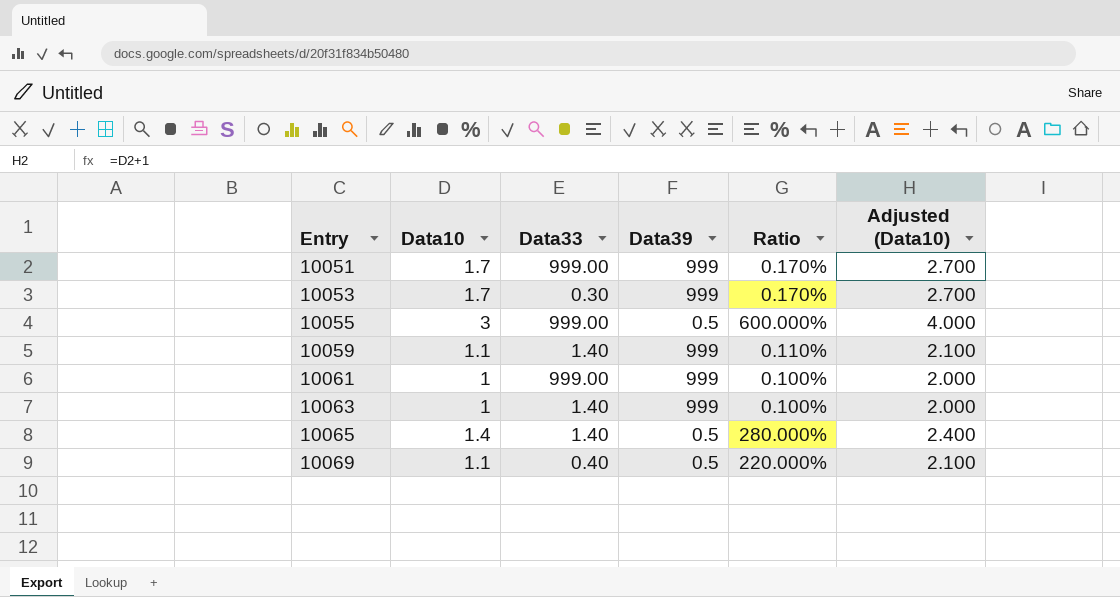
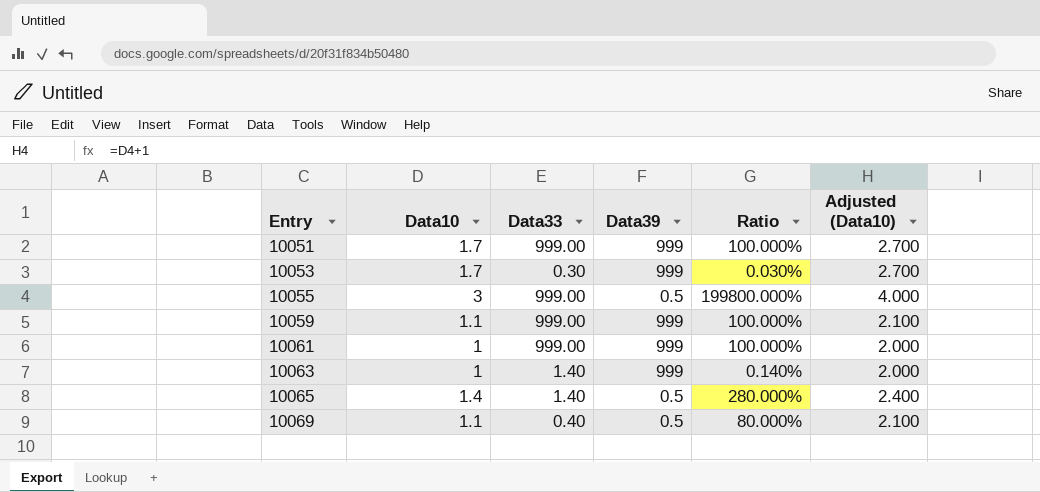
column Ratio | formula: [Data10] / [Data39] -> [Data33] / [Data39]
10059 | Data33: 1.40 -> 999.00

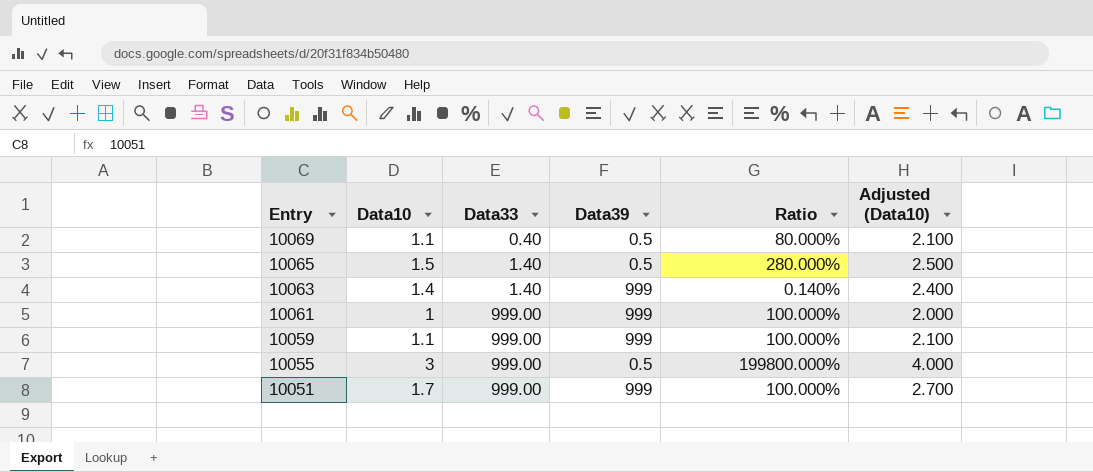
row order: Entry ascending -> Entry descending
row 10053: 1.7 | 0.30 | 999 | 0.030% | 2.700 -> none
10065 | Data10: 1.4 -> 1.5
10065 | Adjusted (Data10): 2.400 -> 2.500
10063 | Data10: 1 -> 1.4
10063 | Adjusted (Data10): 2.000 -> 2.400

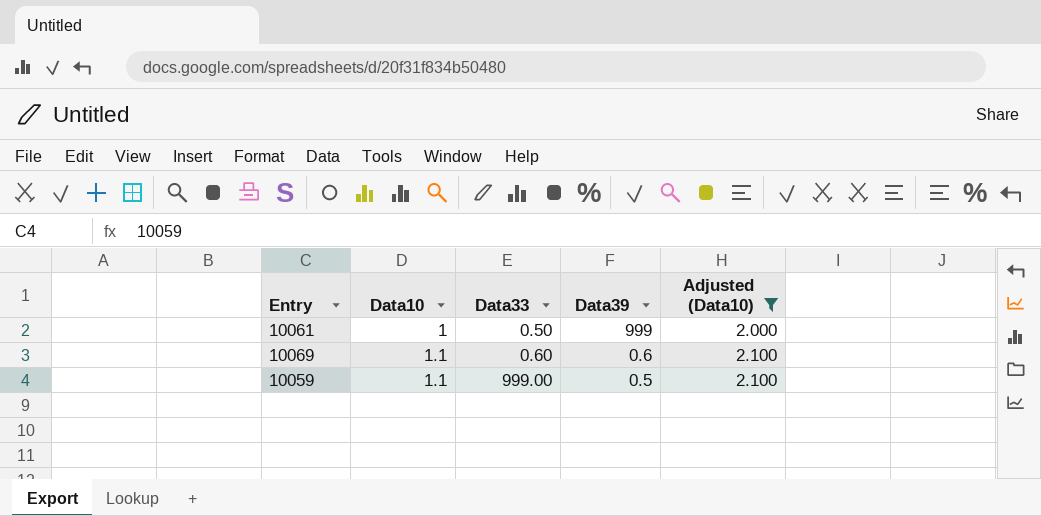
filter: none -> Adjusted (Data10) <= 2.100
row order: Entry descending -> Data10 ascending
column Ratio | formula: [Data33] / [Data39] -> none
10061 | Data33: 999.00 -> 0.50
10069 | Data33: 0.40 -> 0.60
10069 | Data39: 0.5 -> 0.6
10059 | Data39: 999 -> 0.5

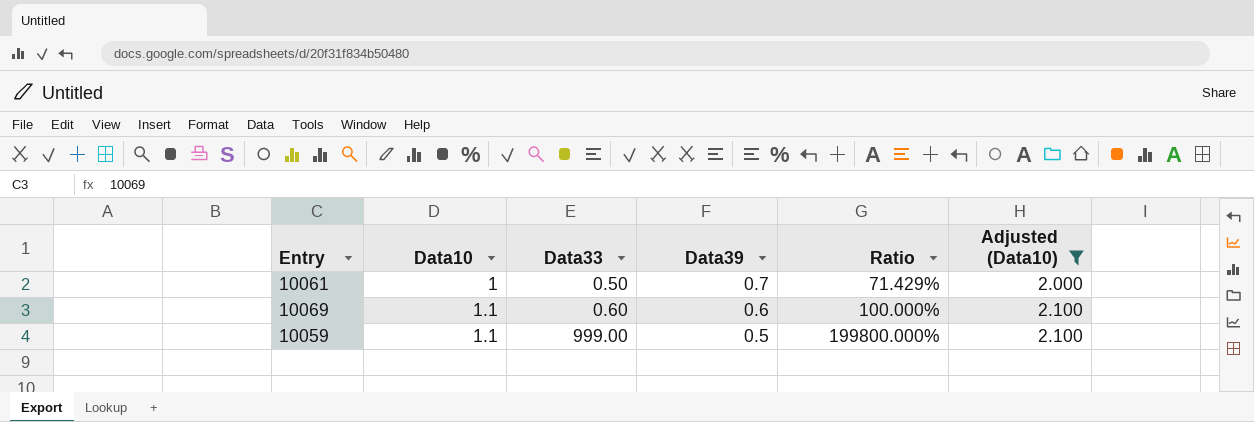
column Ratio | formula: none -> [Data33] / [Data39]
10061 | Data39: 999 -> 0.7

